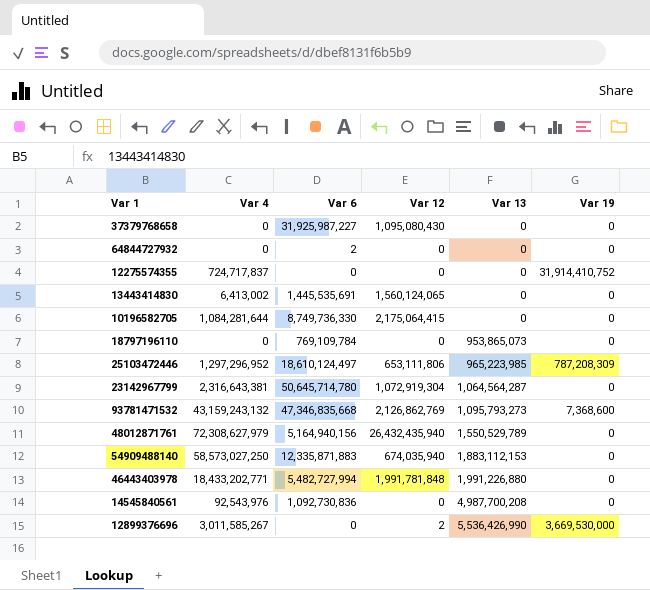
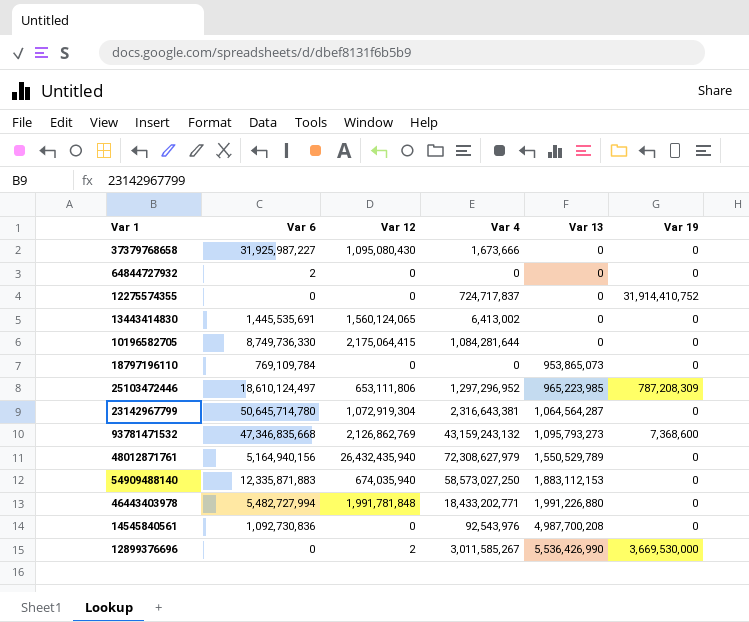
column Var 4 | position: 2 -> 4
37379768658 | Var 4: 0 -> 1,673,666

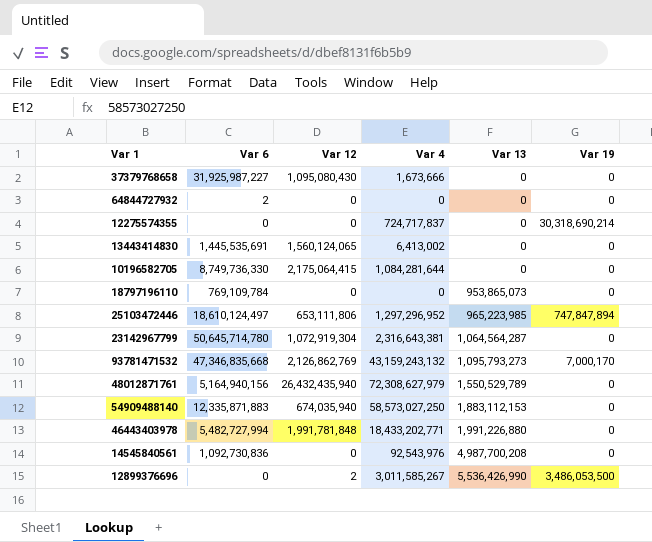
12275574355 | Var 19: 31,914,410,752 -> 30,318,690,214
25103472446 | Var 19: 787,208,309 -> 747,847,894
93781471532 | Var 19: 7,368,600 -> 7,000,170
12899376696 | Var 19: 3,669,530,000 -> 3,486,053,500

